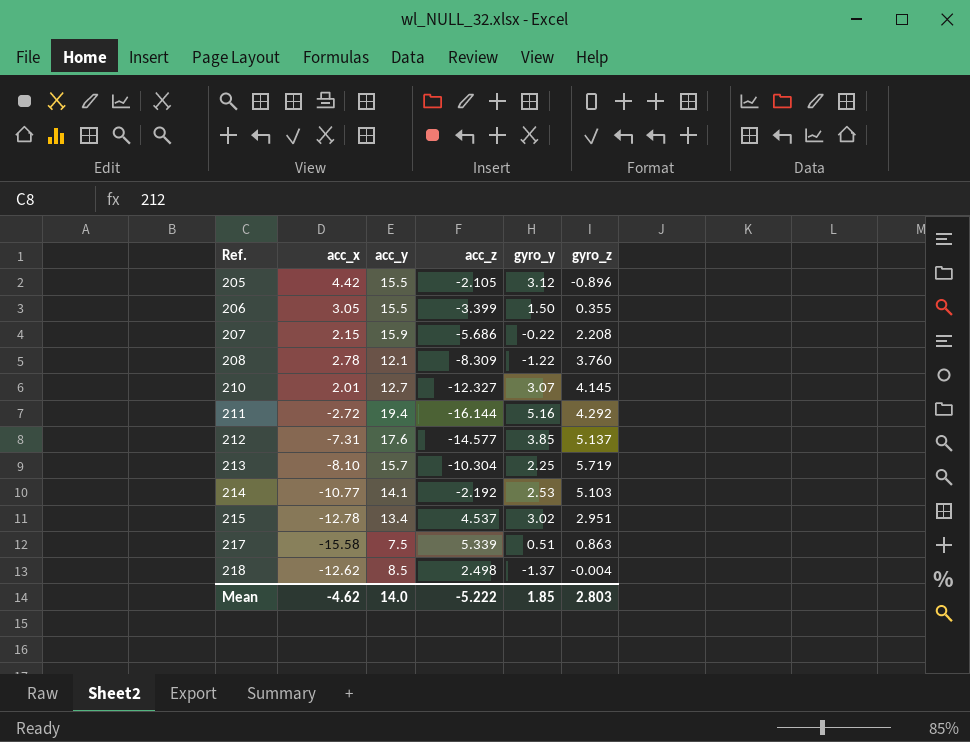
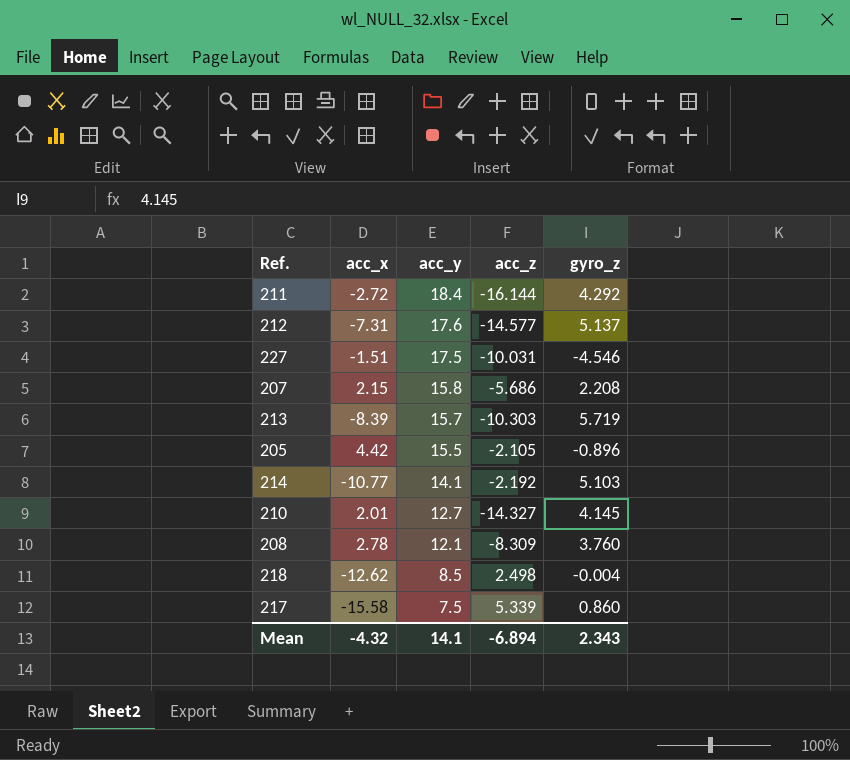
row order: Ref. ascending -> acc_y descending
column gyro_y | position: 5 -> none
row 206: 3.05 | 15.5 | -3.399 | 1.50 | 0.355 -> none
row 215: -12.78 | 13.4 | 4.537 | 3.02 | 2.951 -> none
211 | acc_y: 19.4 -> 18.4
row 227: none -> -1.51 | 17.5 | -10.031 | -4.546
207 | acc_y: 15.9 -> 15.8
213 | acc_x: -8.10 -> -8.39
213 | acc_z: -10.304 -> -10.303
210 | acc_z: -12.327 -> -14.327
217 | gyro_z: 0.863 -> 0.860
Mean | acc_x: -4.62 -> -4.32
Mean | acc_y: 14.0 -> 14.1
Mean | acc_z: -5.222 -> -6.894
Mean | gyro_z: 2.803 -> 2.343

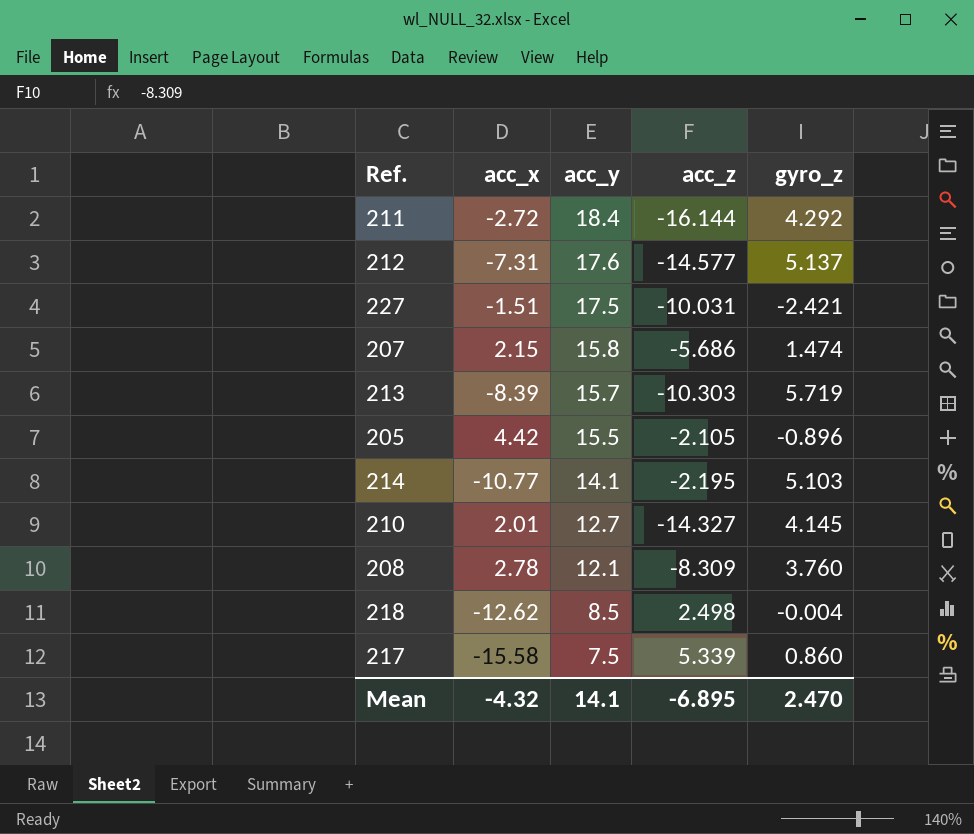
227 | gyro_z: -4.546 -> -2.421
207 | gyro_z: 2.208 -> 1.474
214 | acc_z: -2.192 -> -2.195
Mean | acc_z: -6.894 -> -6.895
Mean | gyro_z: 2.343 -> 2.470

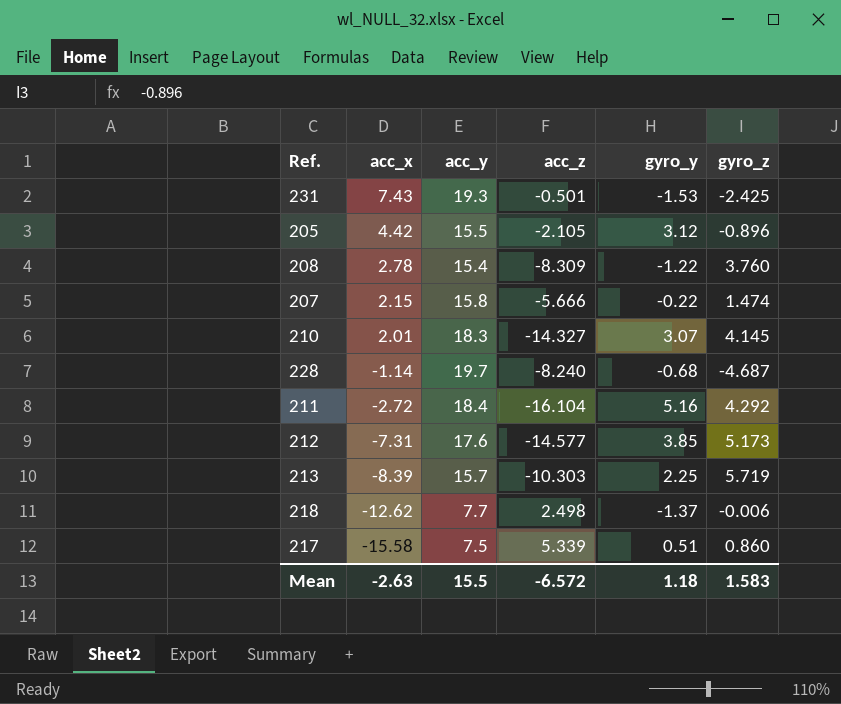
row order: acc_y descending -> acc_x descending
column gyro_y | position: none -> 5
row 227: -1.51 | 17.5 | -10.031 | -2.421 -> none
row 214: -10.77 | 14.1 | -2.195 | 5.103 -> none
row 231: none -> 7.43 | 19.3 | -0.501 | -1.53 | -2.425
208 | acc_y: 12.1 -> 15.4
207 | acc_z: -5.686 -> -5.666
210 | acc_y: 12.7 -> 18.3
row 228: none -> -1.14 | 19.7 | -8.240 | -0.68 | -4.687
211 | acc_z: -16.144 -> -16.104
212 | gyro_z: 5.137 -> 5.173
218 | acc_y: 8.5 -> 7.7
218 | gyro_z: -0.004 -> -0.006
Mean | acc_x: -4.32 -> -2.63
Mean | acc_y: 14.1 -> 15.5
Mean | acc_z: -6.895 -> -6.572
Mean | gyro_z: 2.470 -> 1.583

